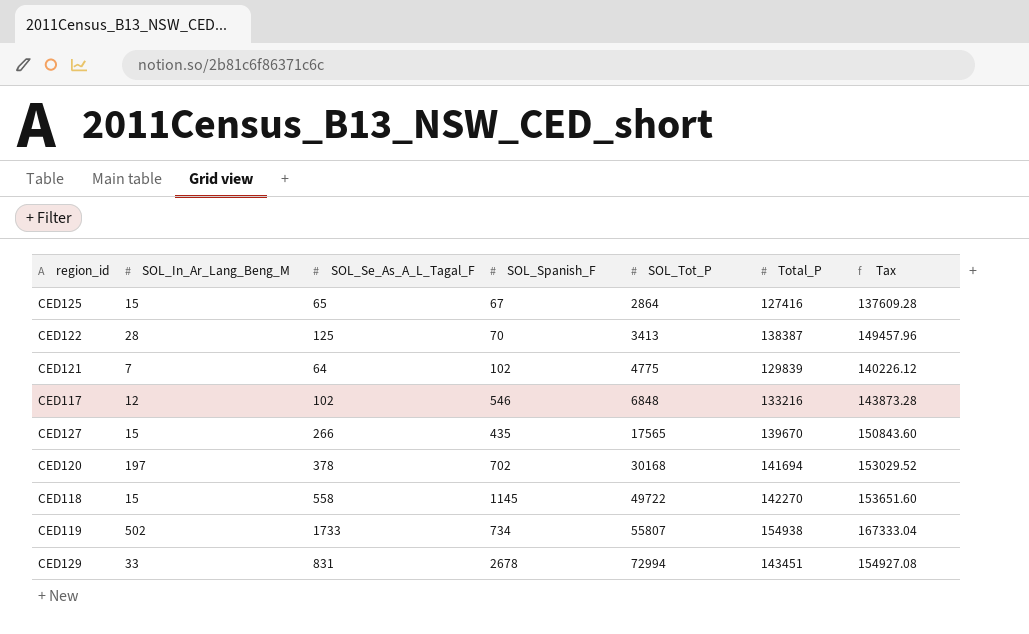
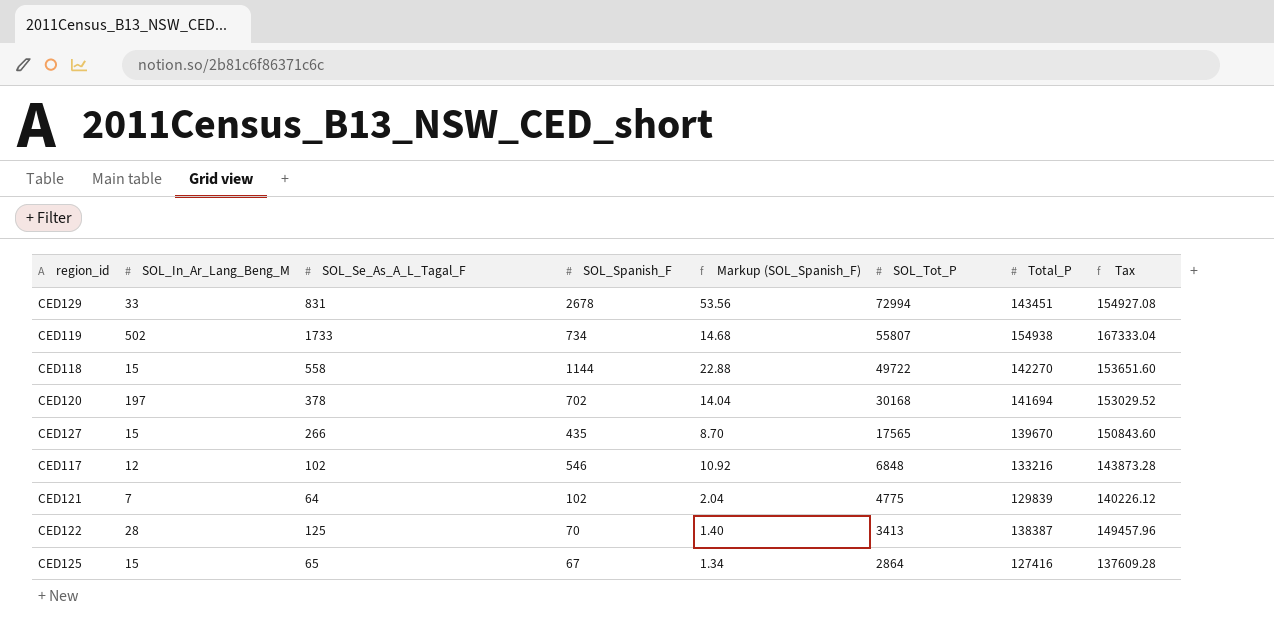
row order: SOL_Tot_P ascending -> SOL_Tot_P descending
column Markup (SOL_Spanish_F) | formula: none -> [SOL_Spanish_F] * 0.02
CED118 | SOL_Spanish_F: 1145 -> 1144

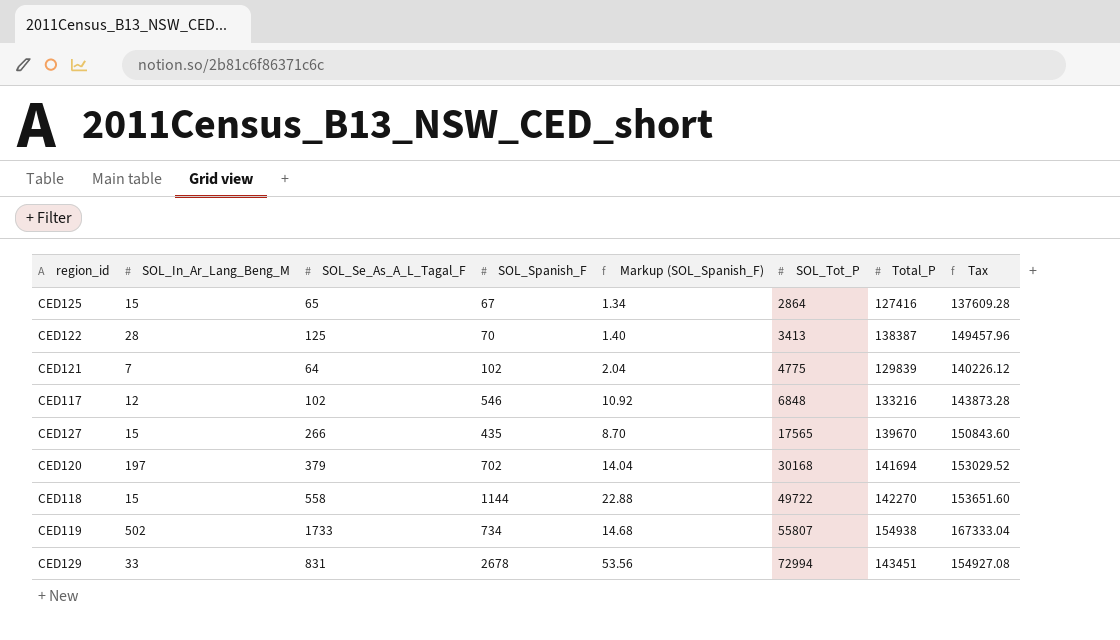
row order: SOL_Tot_P descending -> SOL_Tot_P ascending
CED120 | SOL_Se_As_A_L_Tagal_F: 378 -> 379

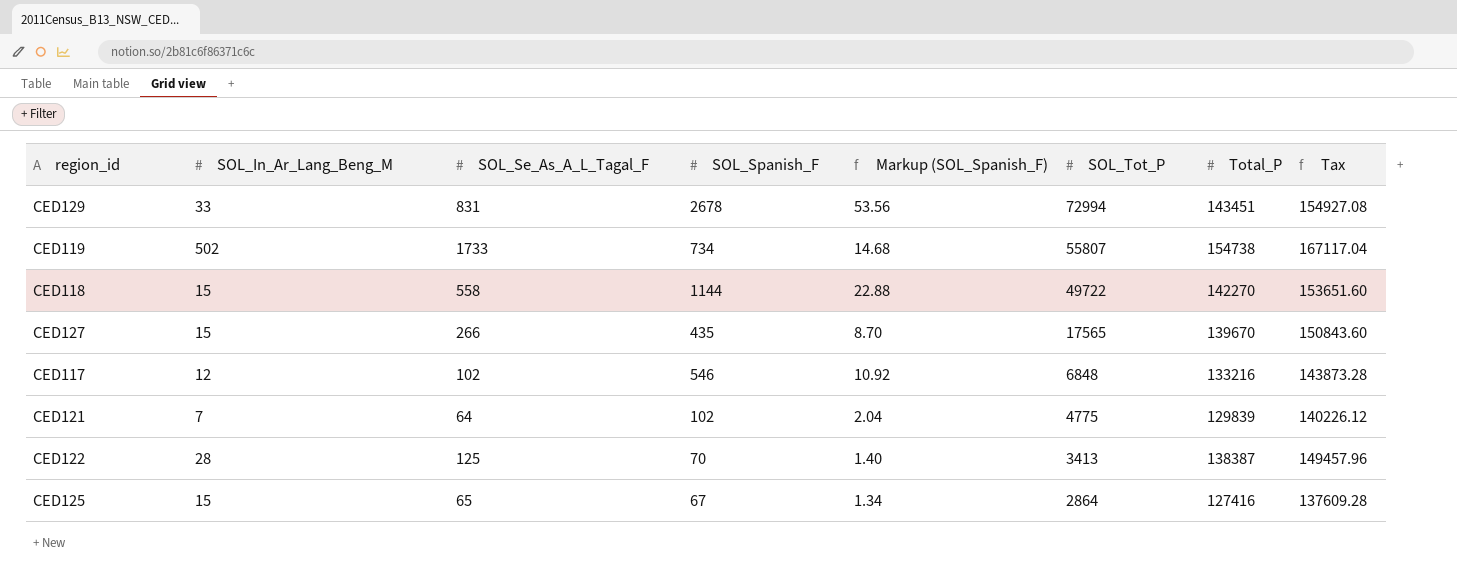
row order: SOL_Tot_P ascending -> SOL_Tot_P descending
row CED120: 197 | 379 | 702 | 14.04 | 30168 | 141694 | 153029.52 -> none
CED119 | Total_P: 154938 -> 154738
CED119 | Tax: 167333.04 -> 167117.04

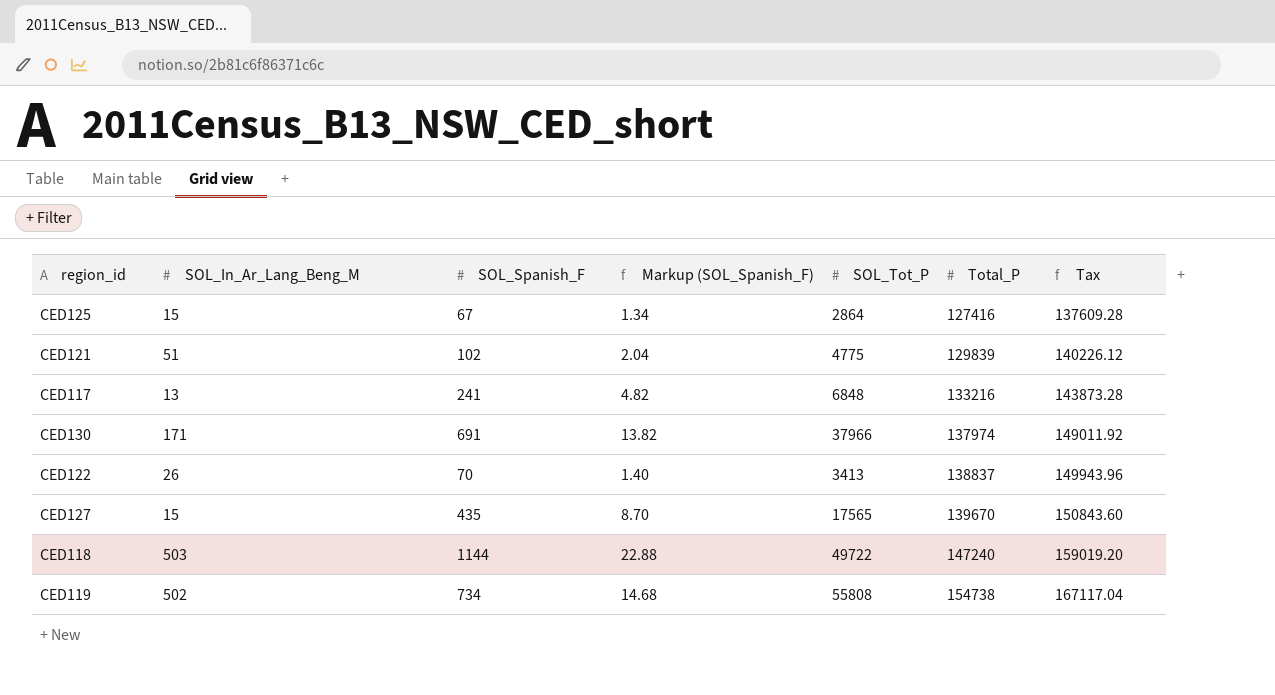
row order: SOL_Tot_P descending -> Total_P ascending
column SOL_Se_As_A_L_Tagal_F | position: 3 -> none
row CED129: 33 | 831 | 2678 | 53.56 | 72994 | 143451 | 154927.08 -> none
CED121 | SOL_In_Ar_Lang_Beng_M: 7 -> 51
CED117 | SOL_In_Ar_Lang_Beng_M: 12 -> 13
CED117 | SOL_Spanish_F: 546 -> 241
CED117 | Markup (SOL_Spanish_F): 10.92 -> 4.82
row CED130: none -> 171 | 691 | 13.82 | 37966 | 137974 | 149011.92
CED122 | SOL_In_Ar_Lang_Beng_M: 28 -> 26
CED122 | Total_P: 138387 -> 138837
CED122 | Tax: 149457.96 -> 149943.96
CED118 | SOL_In_Ar_Lang_Beng_M: 15 -> 503
CED118 | Total_P: 142270 -> 147240
CED118 | Tax: 153651.60 -> 159019.20
CED119 | SOL_Tot_P: 55807 -> 55808

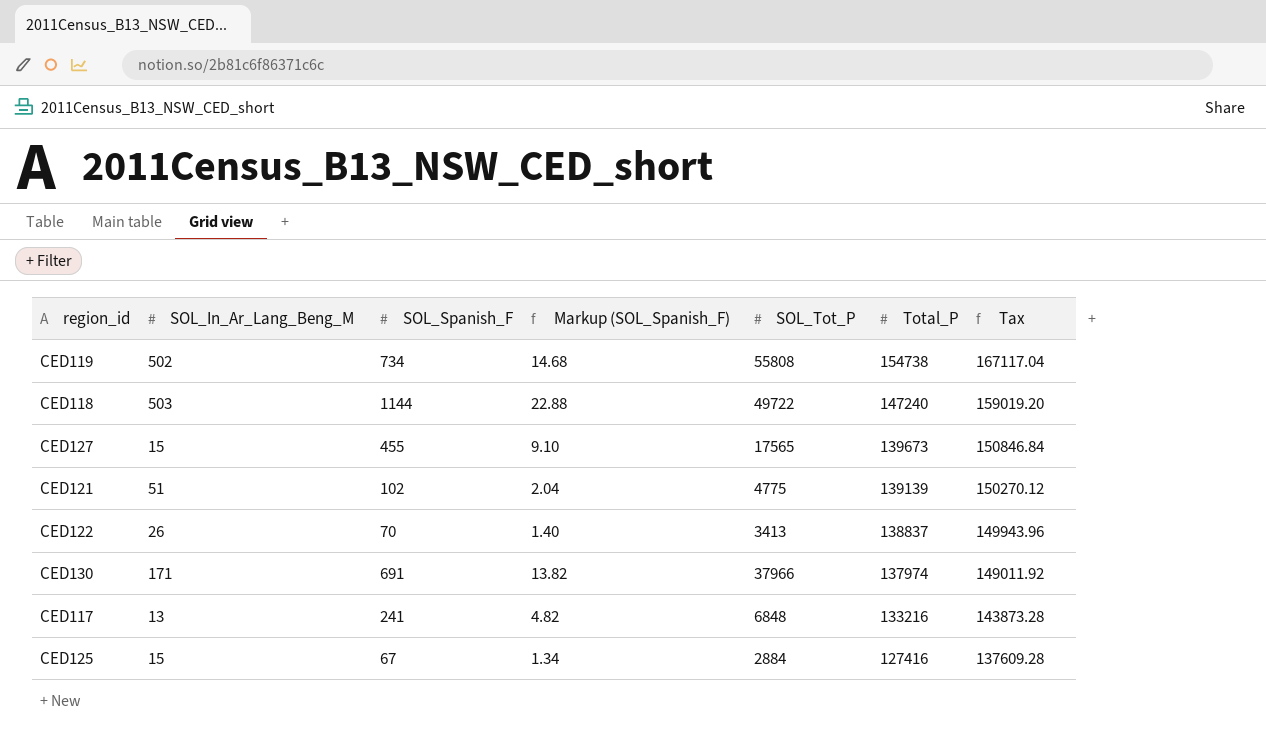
row order: Total_P ascending -> Total_P descending
CED127 | SOL_Spanish_F: 435 -> 455
CED127 | Markup (SOL_Spanish_F): 8.70 -> 9.10
CED127 | Total_P: 139670 -> 139673
CED127 | Tax: 150843.60 -> 150846.84
CED121 | Total_P: 129839 -> 139139
CED121 | Tax: 140226.12 -> 150270.12
CED125 | SOL_Tot_P: 2864 -> 2884

